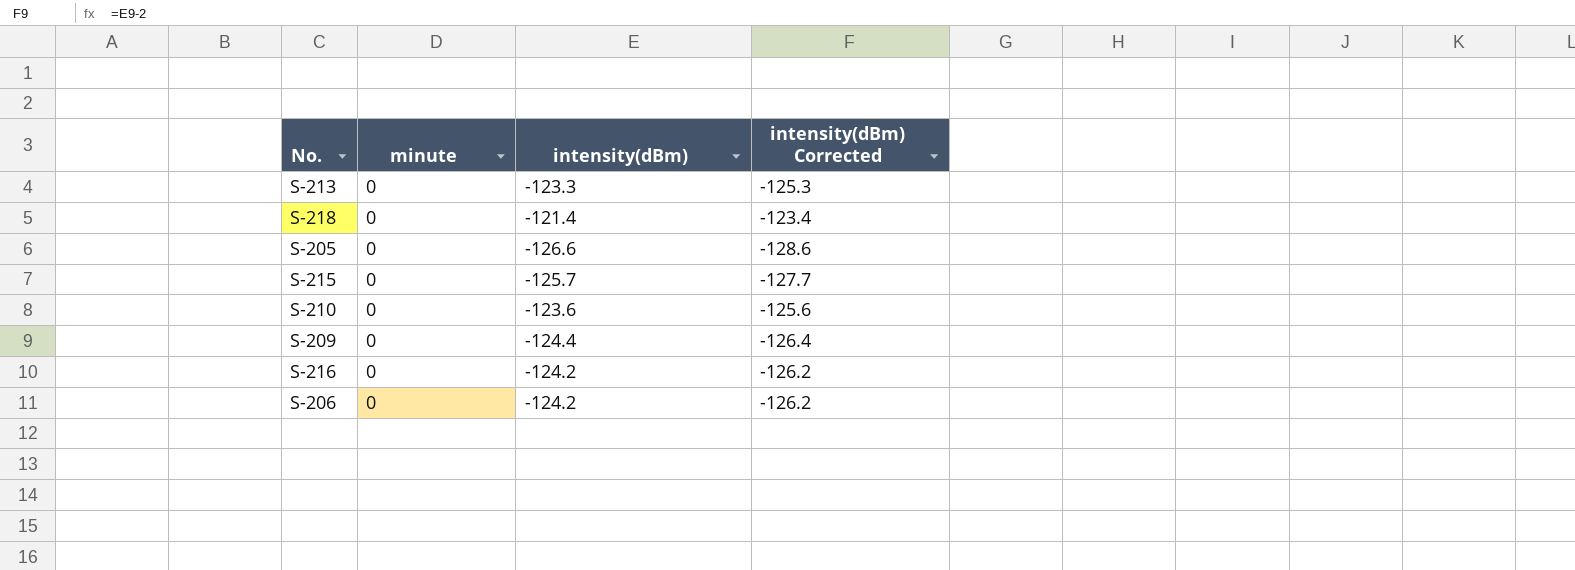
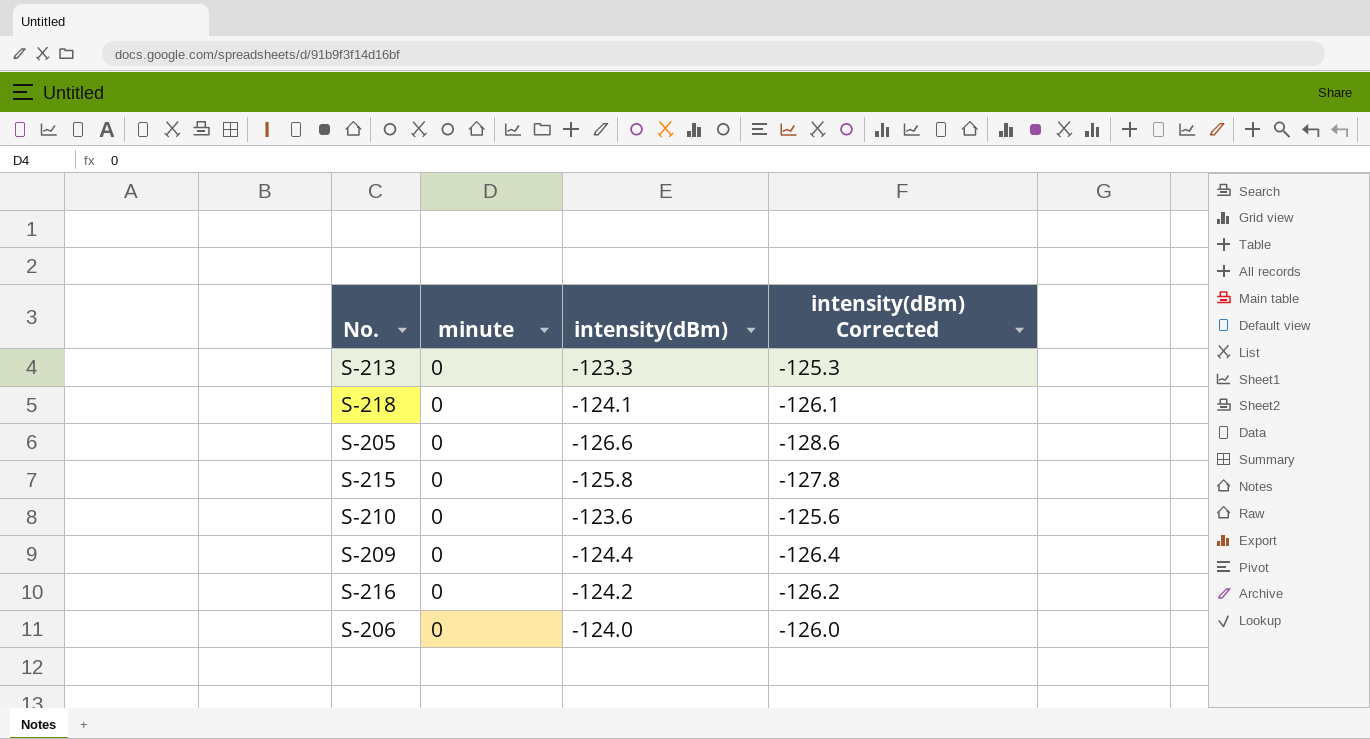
S-218 | intensity(dBm): -121.4 -> -124.1
S-218 | intensity(dBm) Corrected: -123.4 -> -126.1
S-215 | intensity(dBm): -125.7 -> -125.8
S-215 | intensity(dBm) Corrected: -127.7 -> -127.8
S-206 | intensity(dBm): -124.2 -> -124.0
S-206 | intensity(dBm) Corrected: -126.2 -> -126.0

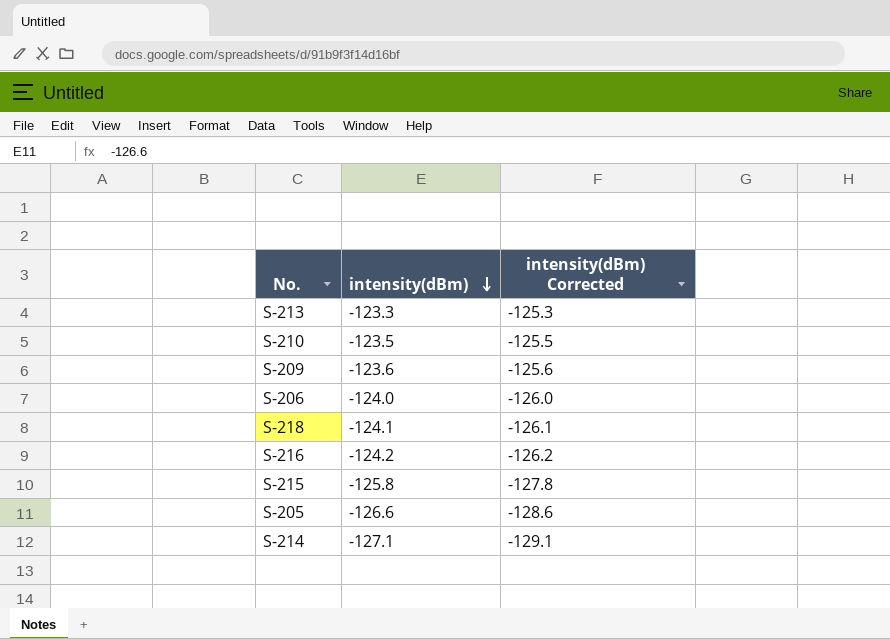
row order: none -> intensity(dBm) descending
column minute | position: 2 -> none
S-210 | intensity(dBm): -123.6 -> -123.5
S-210 | intensity(dBm) Corrected: -125.6 -> -125.5
S-209 | intensity(dBm): -124.4 -> -123.6
S-209 | intensity(dBm) Corrected: -126.4 -> -125.6
row S-214: none -> -127.1 | -129.1

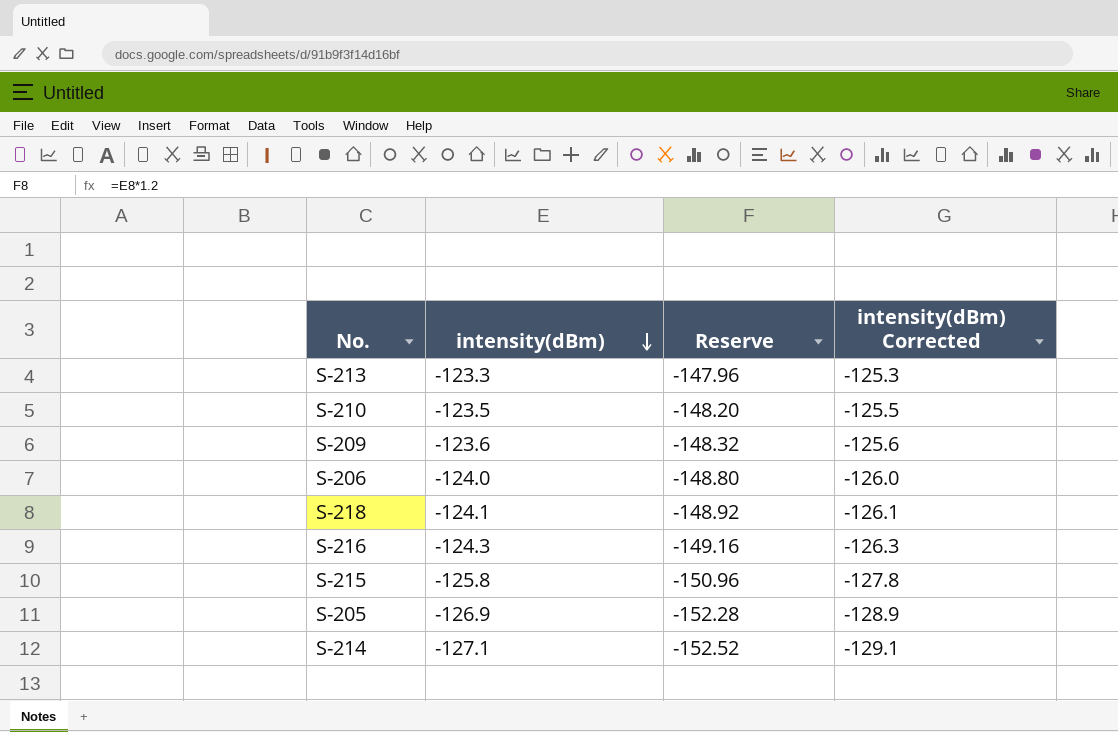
column Reserve | formula: none -> [intensity(dBm)] * 1.2
S-216 | intensity(dBm): -124.2 -> -124.3
S-216 | intensity(dBm) Corrected: -126.2 -> -126.3
S-205 | intensity(dBm): -126.6 -> -126.9
S-205 | intensity(dBm) Corrected: -128.6 -> -128.9

